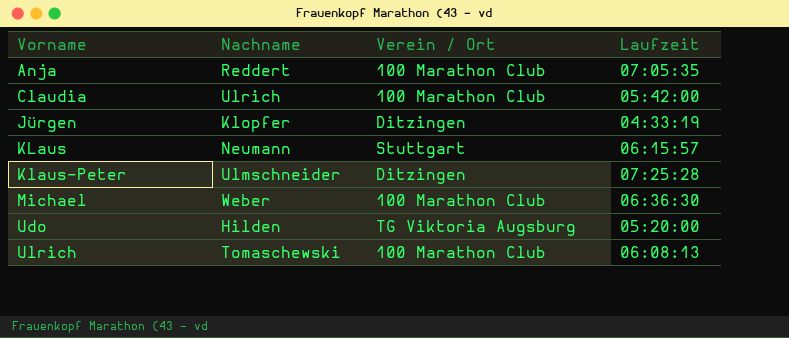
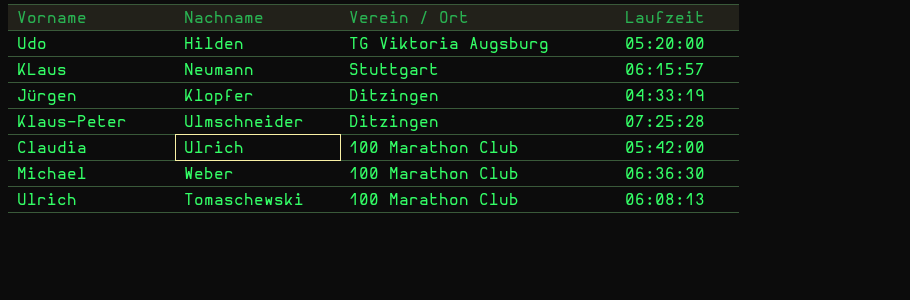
row order: Vorname ascending -> Verein / Ort descending
row Anja: Reddert | 100 Marathon Club | 07:05:35 -> none

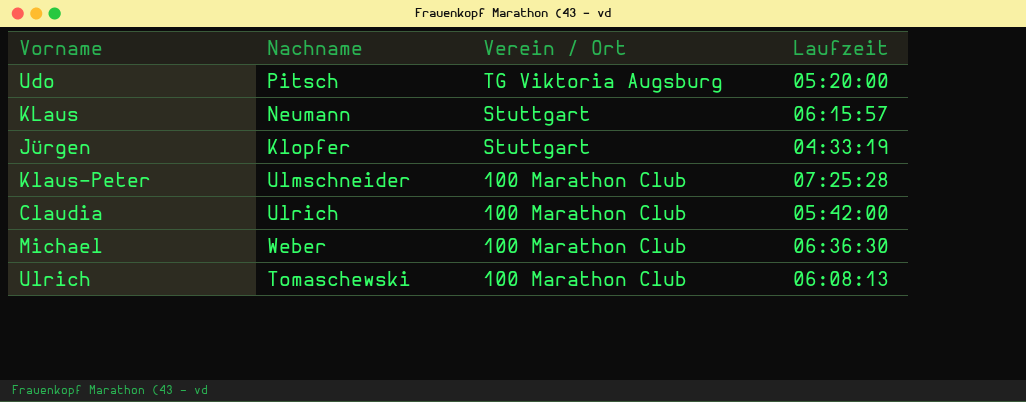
Udo | Nachname: Hilden -> Pitsch
Jürgen | Verein / Ort: Ditzingen -> Stuttgart
Klaus-Peter | Verein / Ort: Ditzingen -> 100 Marathon Club

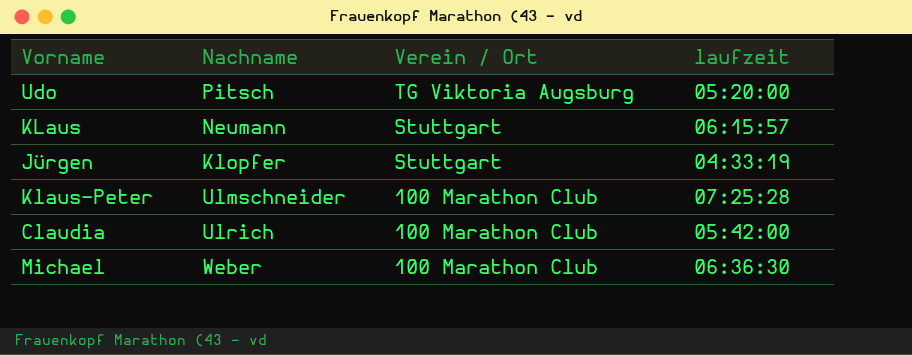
column name: Laufzeit -> laufzeit
row Ulrich: Tomaschewski | 100 Marathon Club | 06:08:13 -> none

